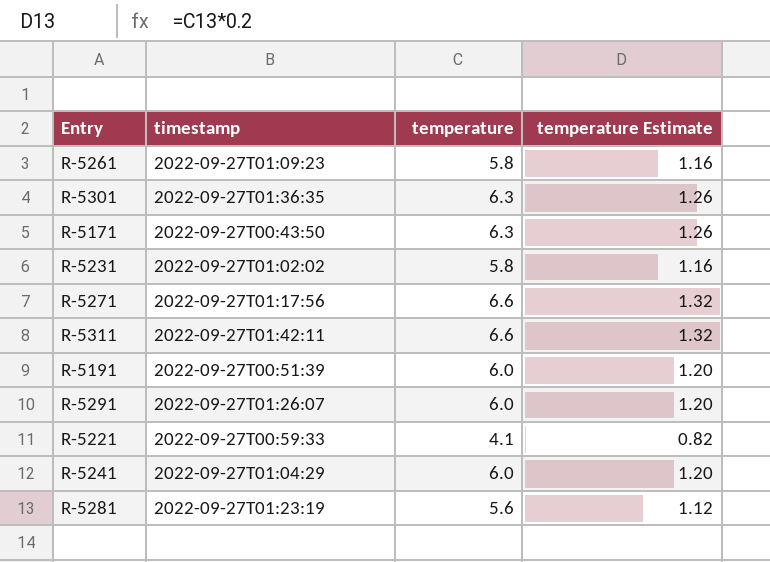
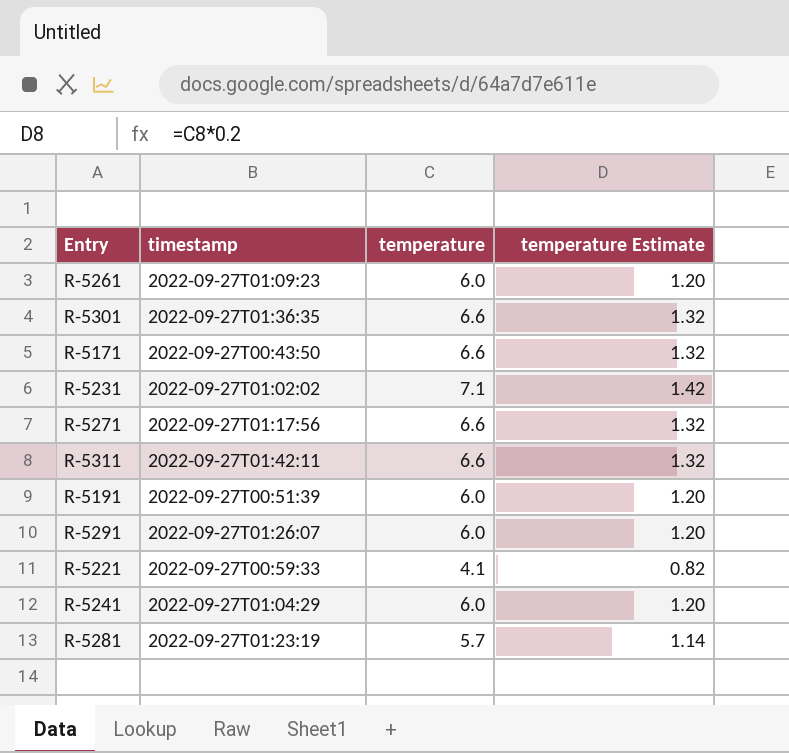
R-5261 | temperature: 5.8 -> 6.0
R-5261 | temperature Estimate: 1.16 -> 1.20
R-5301 | temperature: 6.3 -> 6.6
R-5301 | temperature Estimate: 1.26 -> 1.32
R-5171 | temperature: 6.3 -> 6.6
R-5171 | temperature Estimate: 1.26 -> 1.32
R-5231 | temperature: 5.8 -> 7.1
R-5231 | temperature Estimate: 1.16 -> 1.42
R-5281 | temperature: 5.6 -> 5.7
R-5281 | temperature Estimate: 1.12 -> 1.14

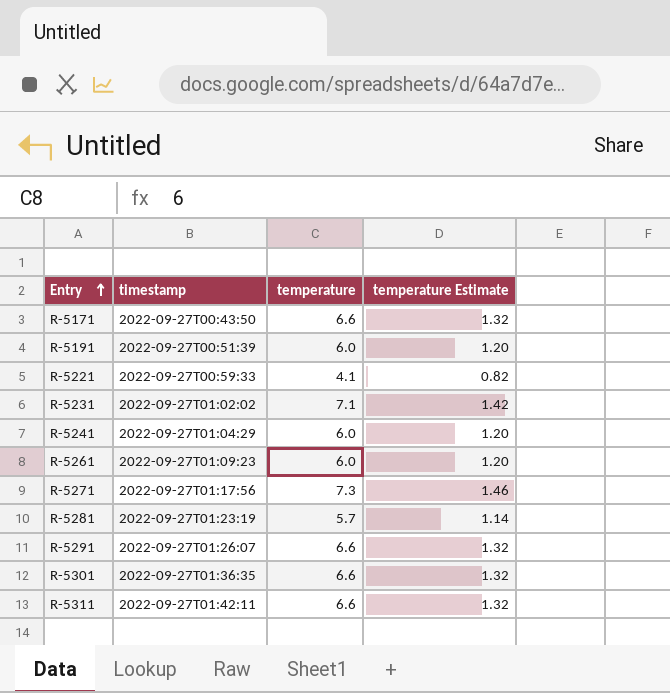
row order: none -> Entry ascending
R-5271 | temperature: 6.6 -> 7.3
R-5271 | temperature Estimate: 1.32 -> 1.46
R-5291 | temperature: 6.0 -> 6.6
R-5291 | temperature Estimate: 1.20 -> 1.32

